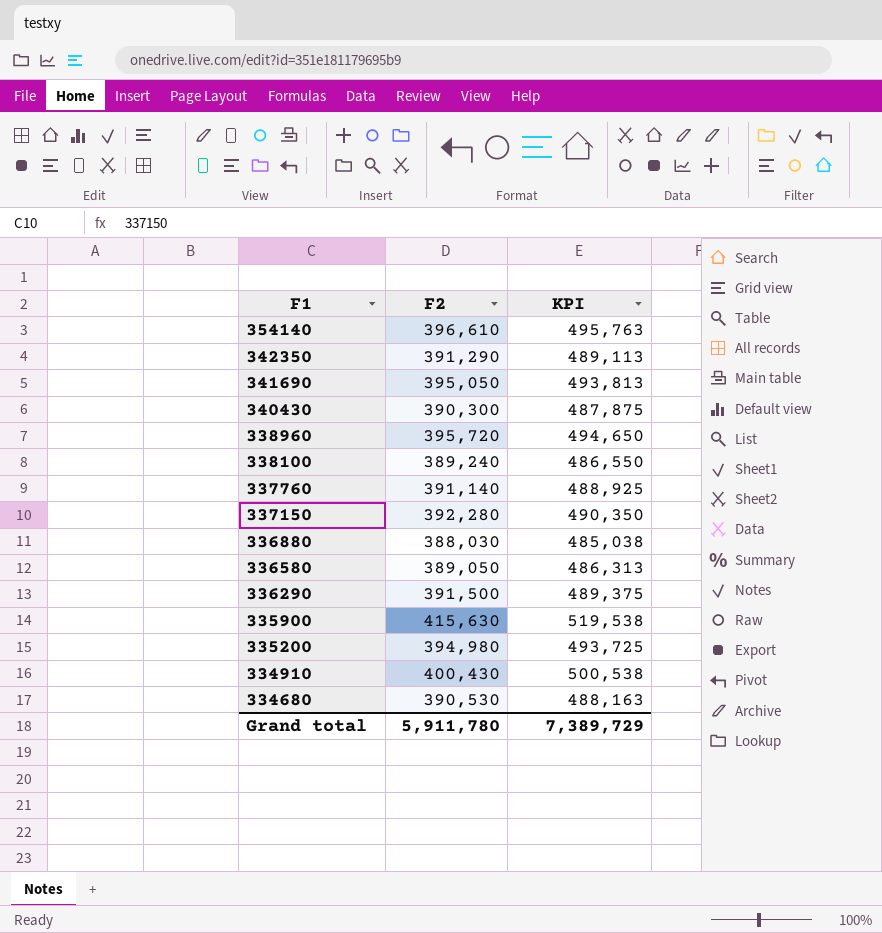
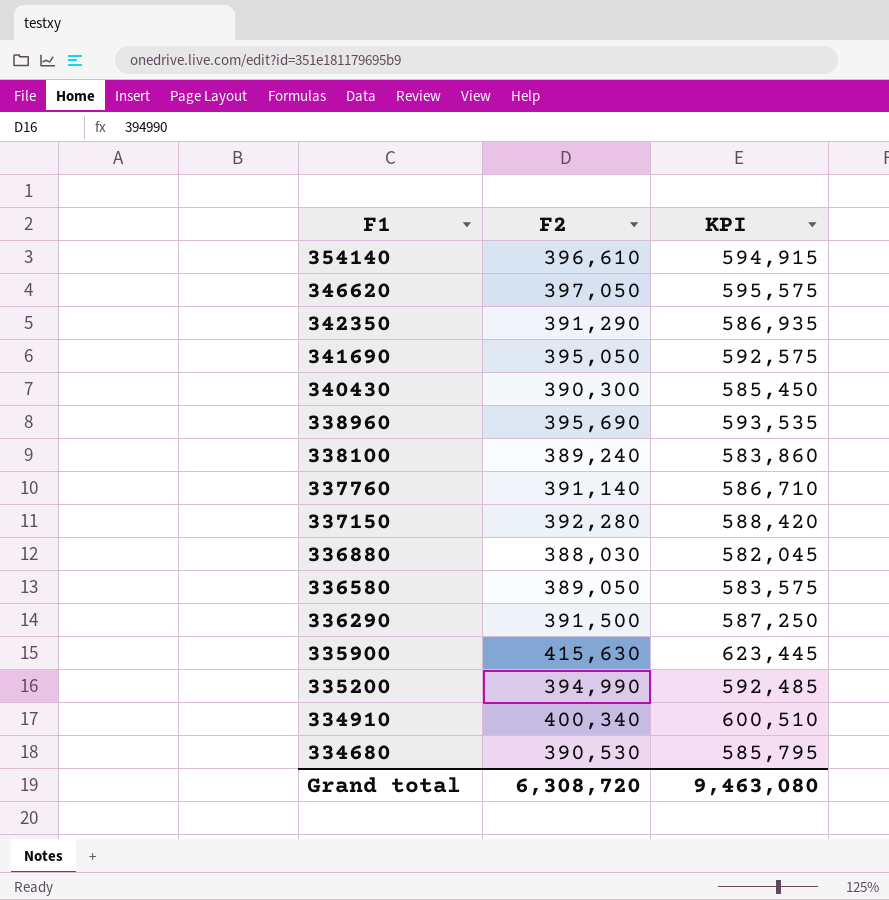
column KPI | formula: [F2] * 1.25 -> [F2] * 1.5
row 346620: none -> 397,050 | 595,575
338960 | F2: 395,720 -> 395,690
335200 | F2: 394,980 -> 394,990
334910 | F2: 400,430 -> 400,340
Grand total | F2: 5,911,780 -> 6,308,720
Grand total | KPI: 7,389,729 -> 9,463,080

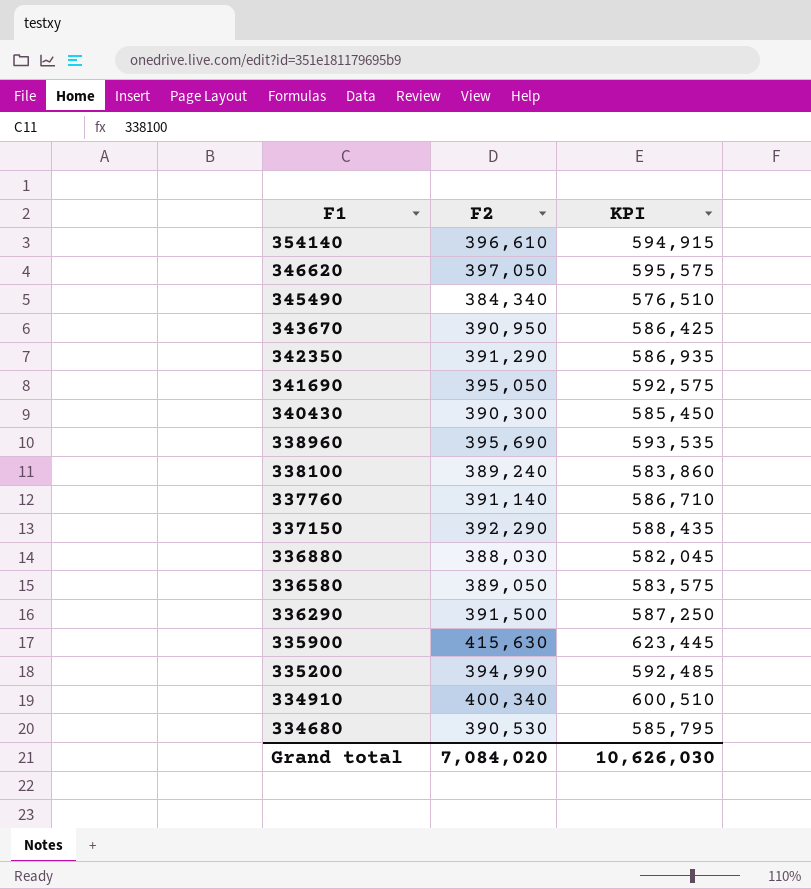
row 345490: none -> 384,340 | 576,510
row 343670: none -> 390,950 | 586,425
337150 | F2: 392,280 -> 392,290
337150 | KPI: 588,420 -> 588,435
Grand total | F2: 6,308,720 -> 7,084,020
Grand total | KPI: 9,463,080 -> 10,626,030

